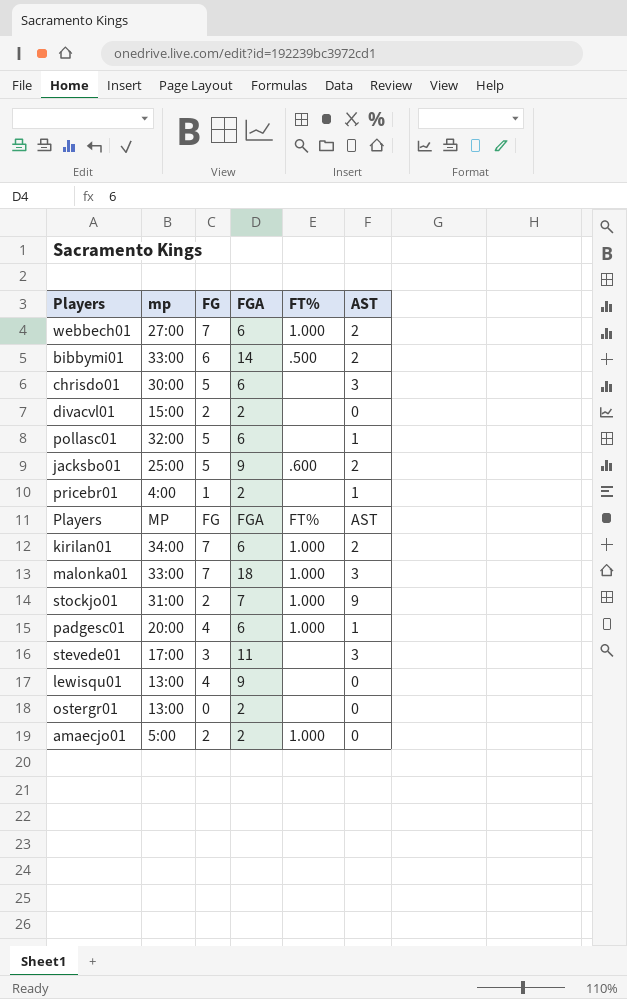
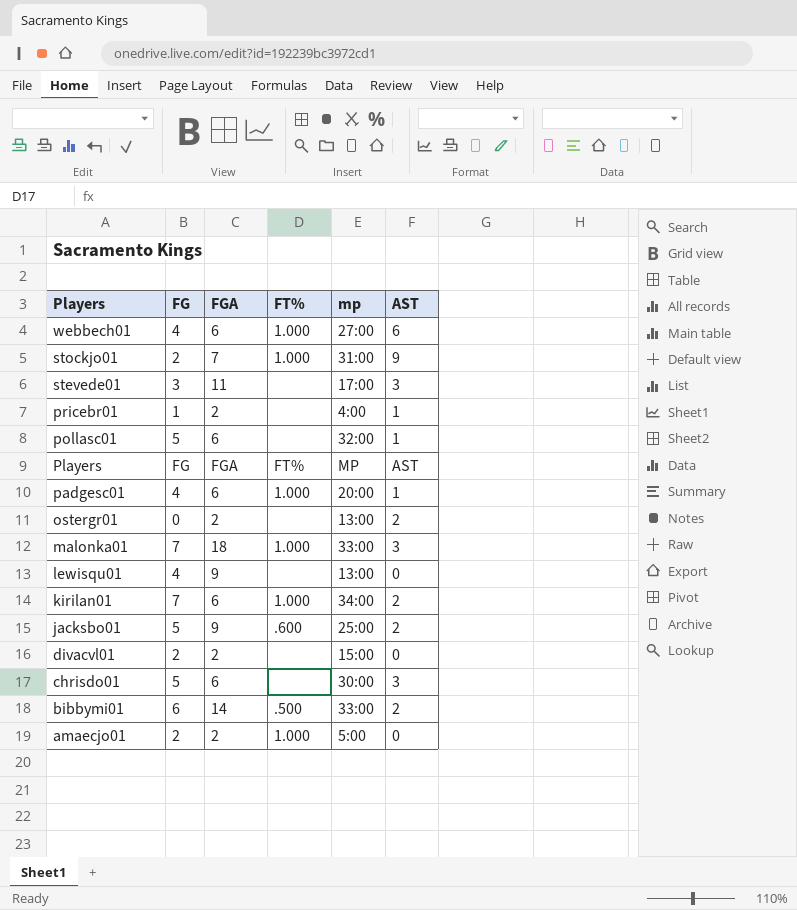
row order: none -> Players descending
column mp | position: 2 -> 5
webbech01 | FG: 7 -> 4
webbech01 | AST: 2 -> 6
ostergr01 | AST: 0 -> 2

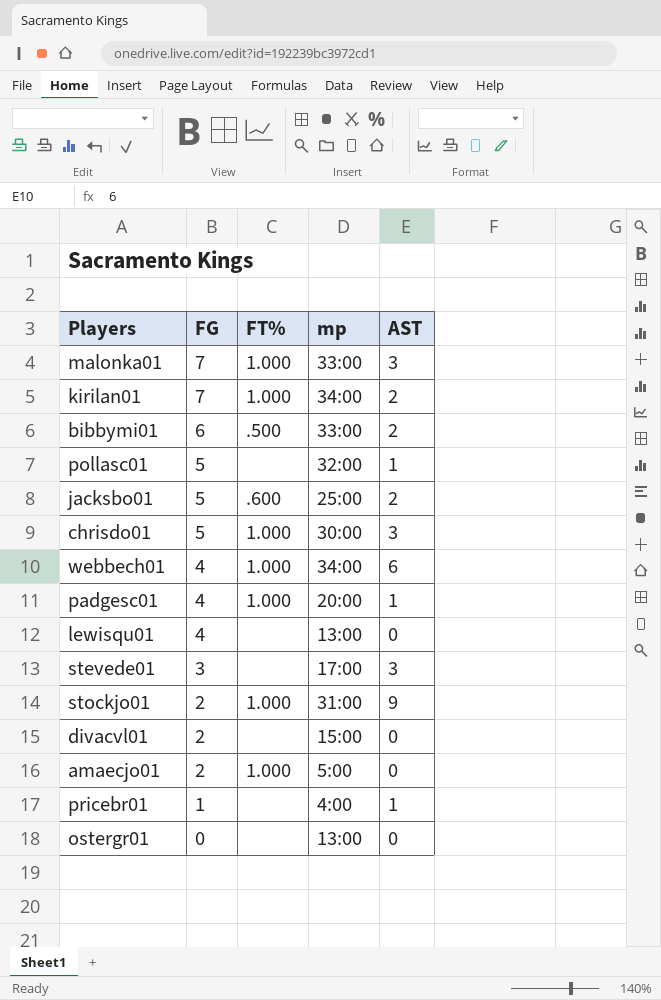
row order: Players descending -> FG descending
column FGA | position: 3 -> none
row Players: FG | FGA | FT% | MP | AST -> none
chrisdo01 | FT%: none -> 1.000
webbech01 | mp: 27:00 -> 34:00
ostergr01 | AST: 2 -> 0

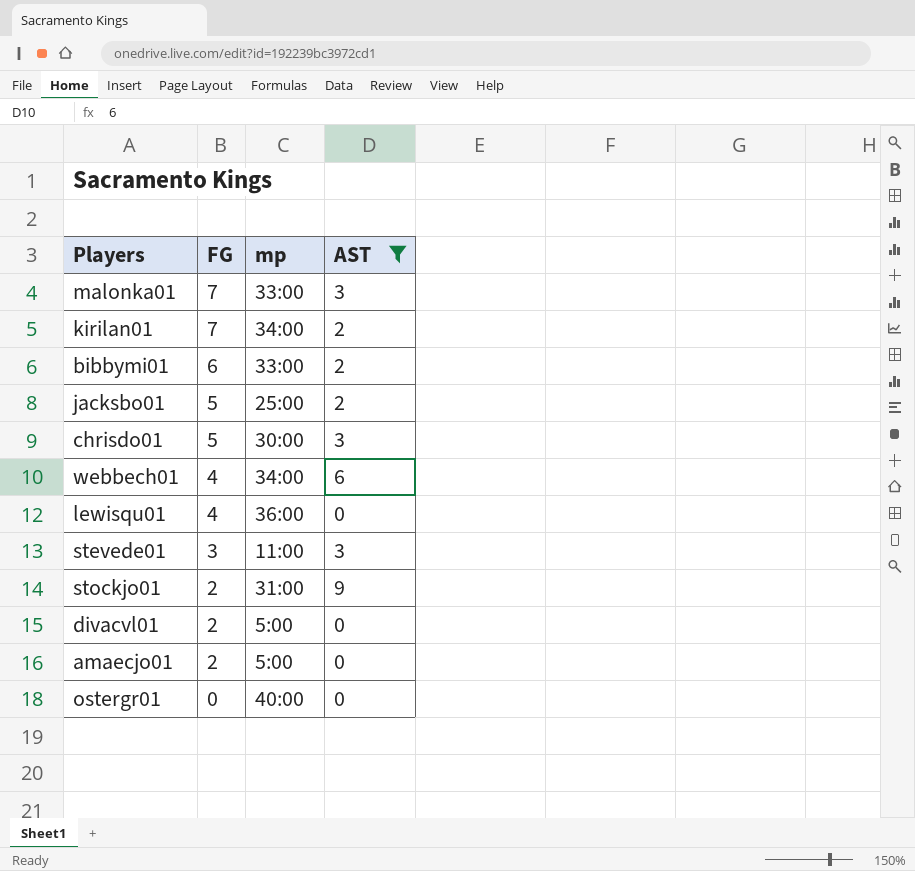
filter: none -> AST != 1
column FT% | position: 3 -> none
lewisqu01 | mp: 13:00 -> 36:00
stevede01 | mp: 17:00 -> 11:00
divacvl01 | mp: 15:00 -> 5:00
ostergr01 | mp: 13:00 -> 40:00

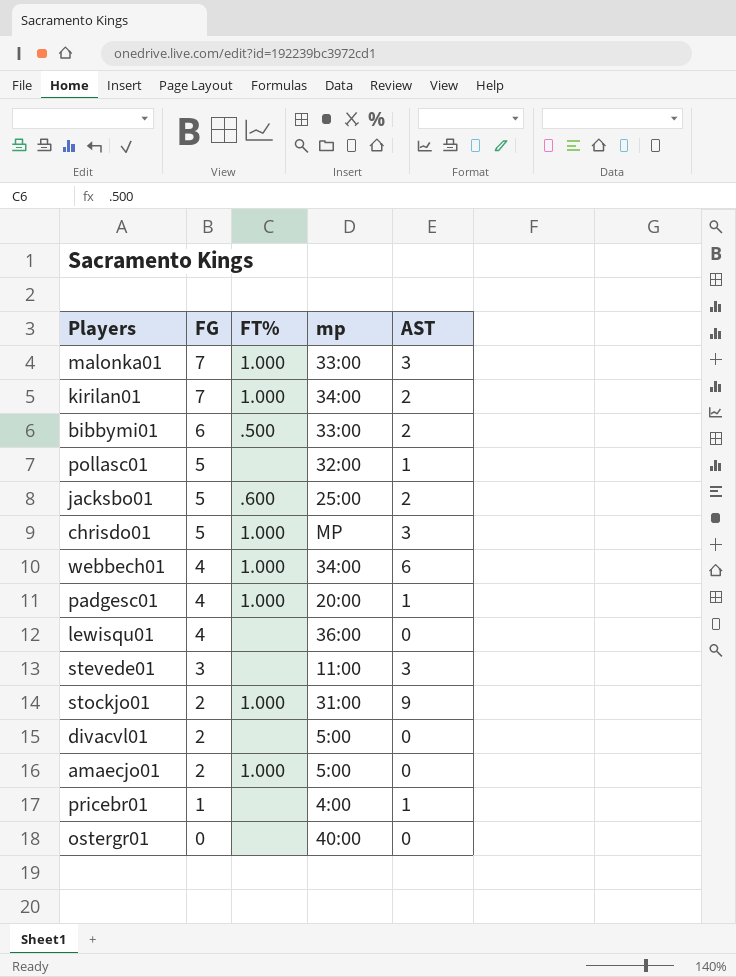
filter: AST != 1 -> none
column FT% | position: none -> 3
chrisdo01 | mp: 30:00 -> MP

